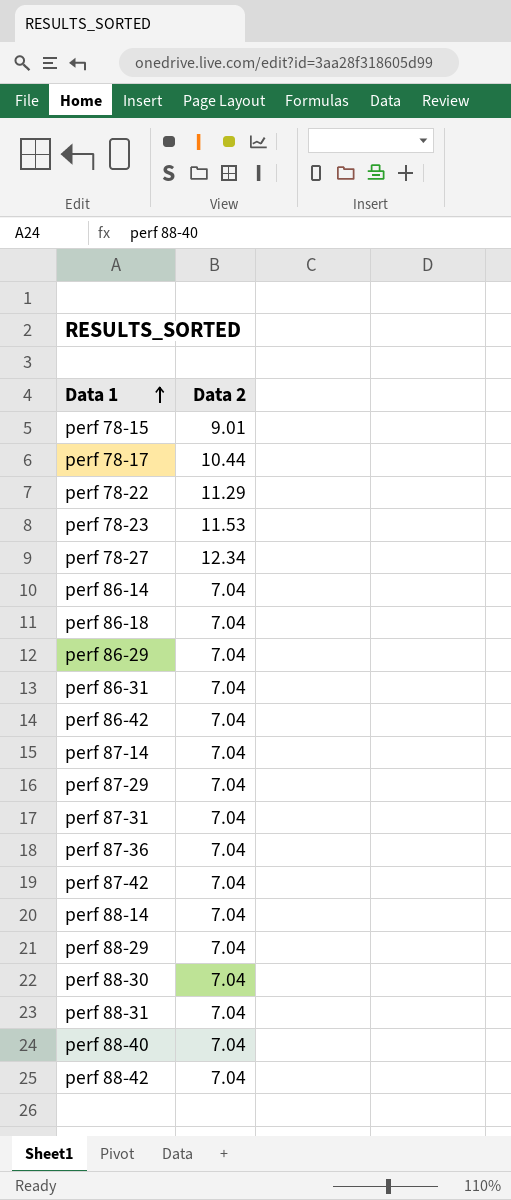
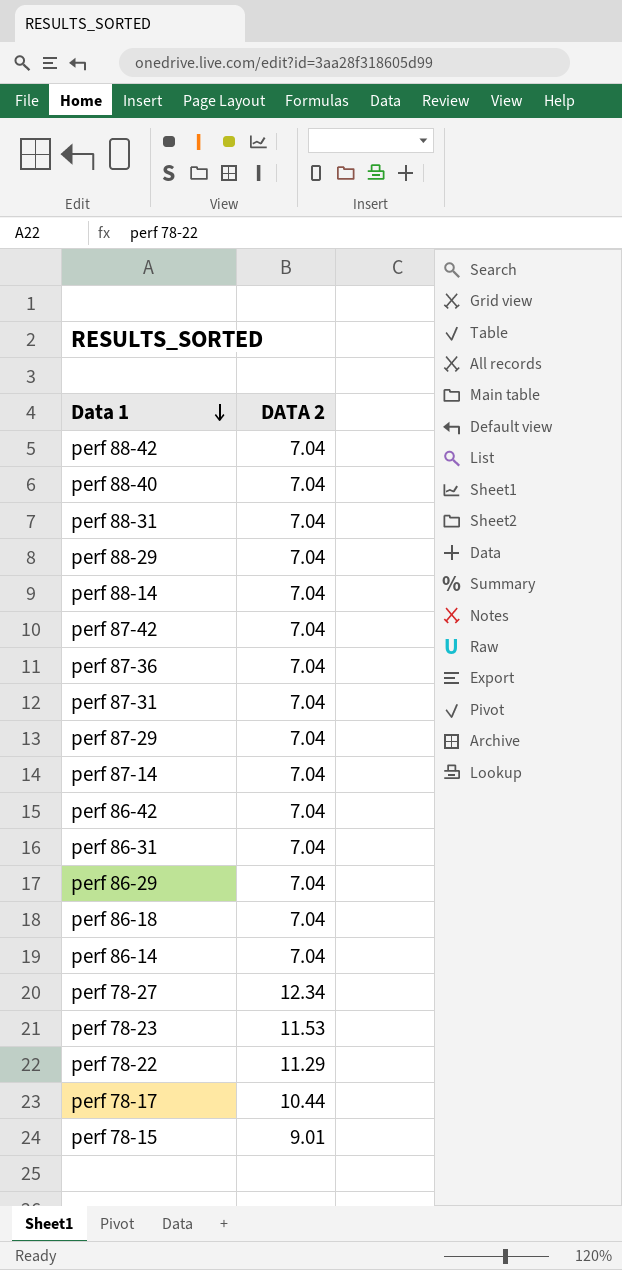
row order: Data 1 ascending -> Data 1 descending
column name: Data 2 -> DATA 2
row perf 88-30: 7.04 -> none

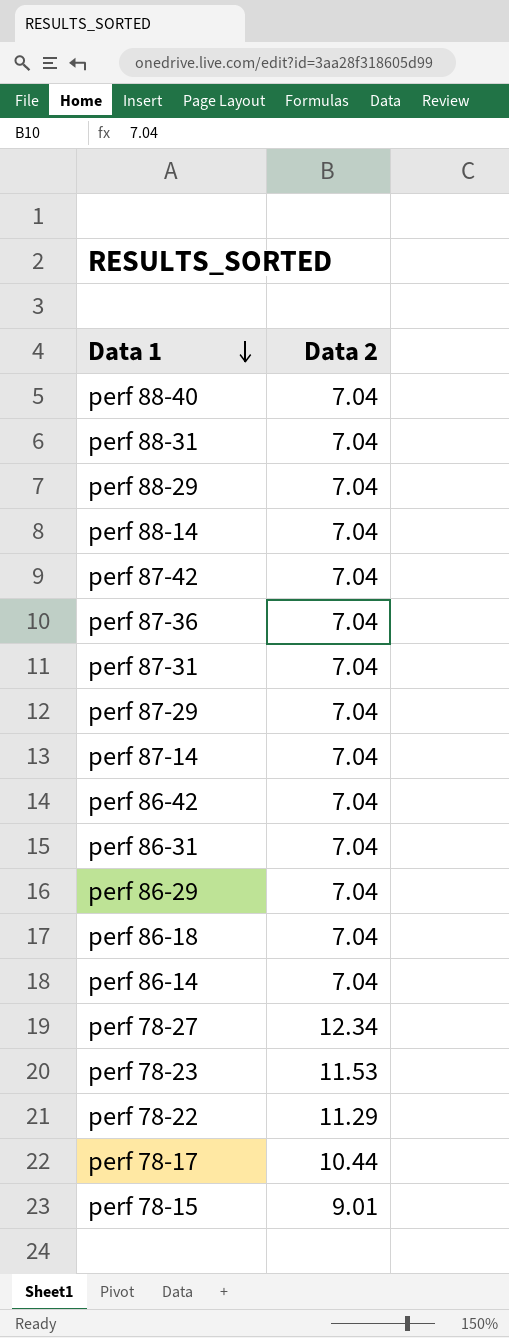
column name: DATA 2 -> Data 2
row perf 88-42: 7.04 -> none

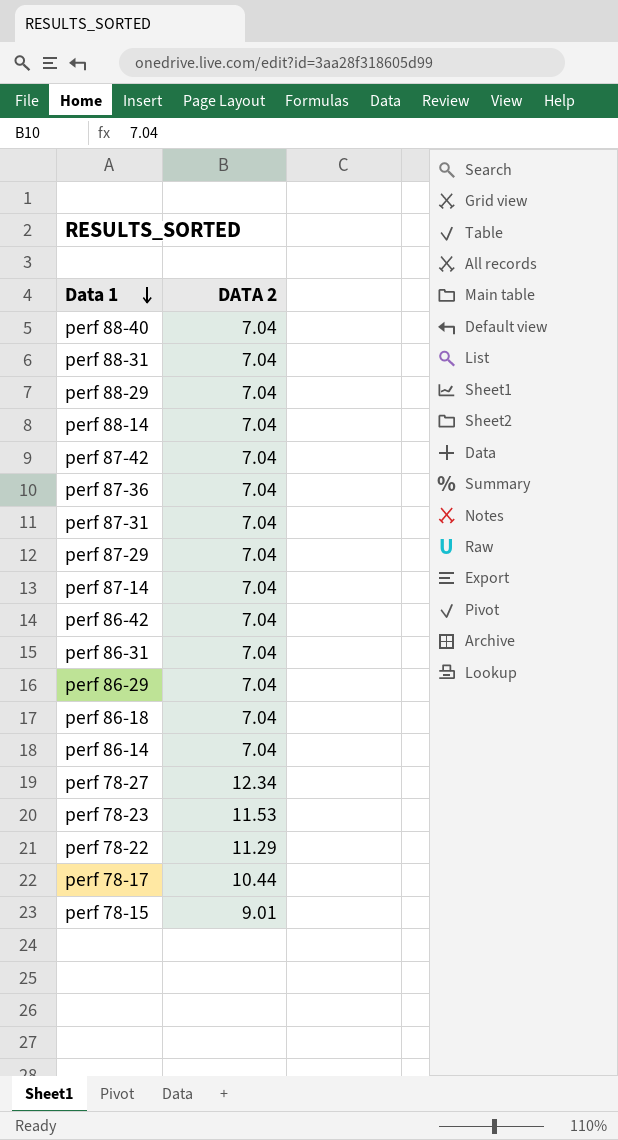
column name: Data 2 -> DATA 2

